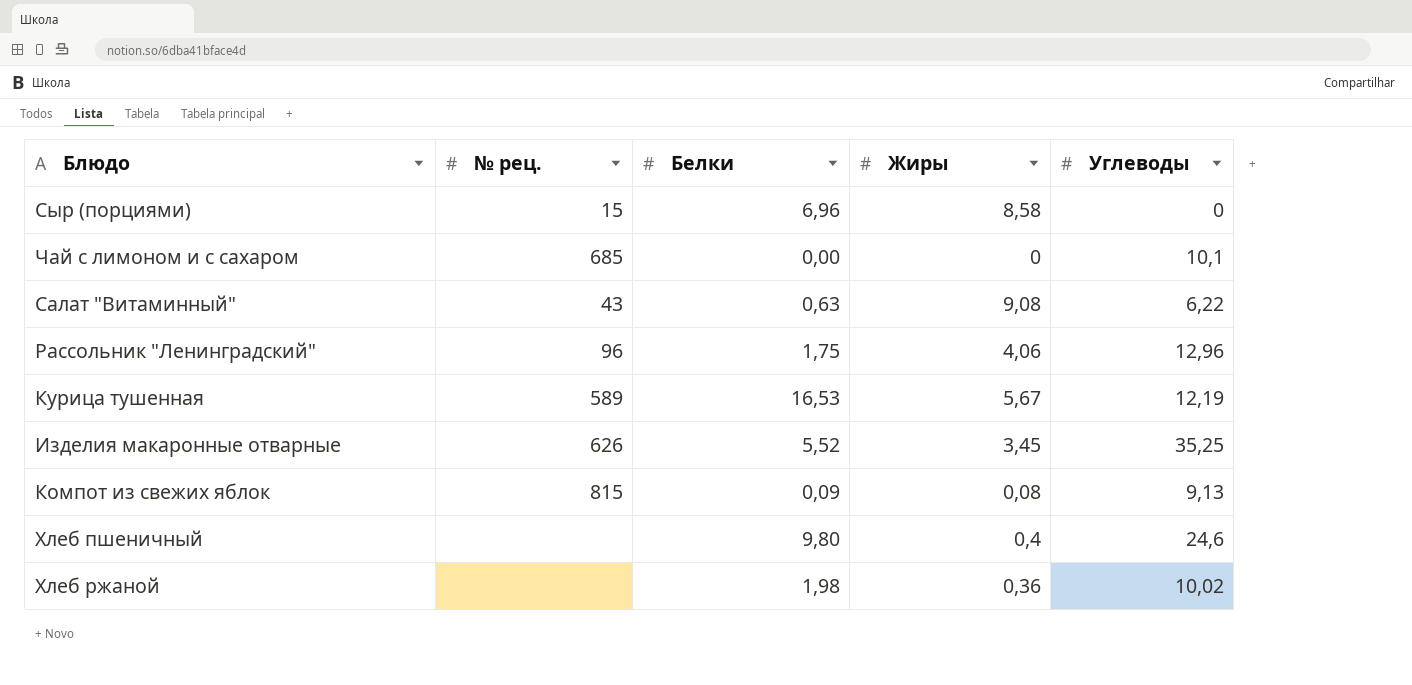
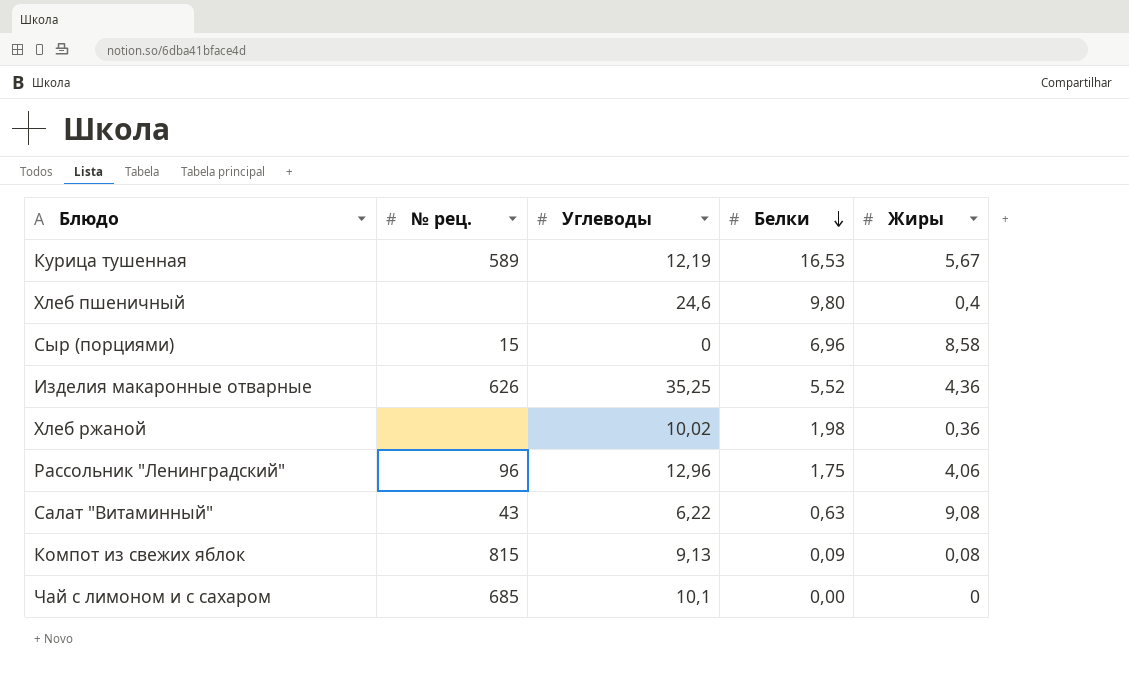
row order: none -> Белки descending
column Углеводы | position: 5 -> 3
Изделия макаронные отварные | Жиры: 3,45 -> 4,36

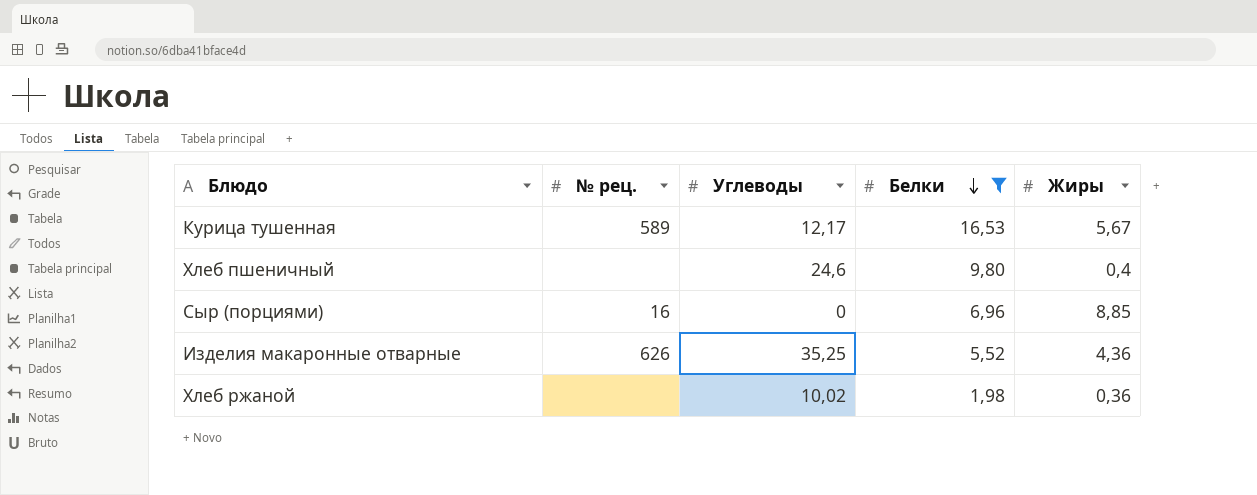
filter: none -> Белки >= 1,98
Курица тушенная | Углеводы: 12,19 -> 12,17
Сыр (порциями) | № рец.: 15 -> 16
Сыр (порциями) | Жиры: 8,58 -> 8,85

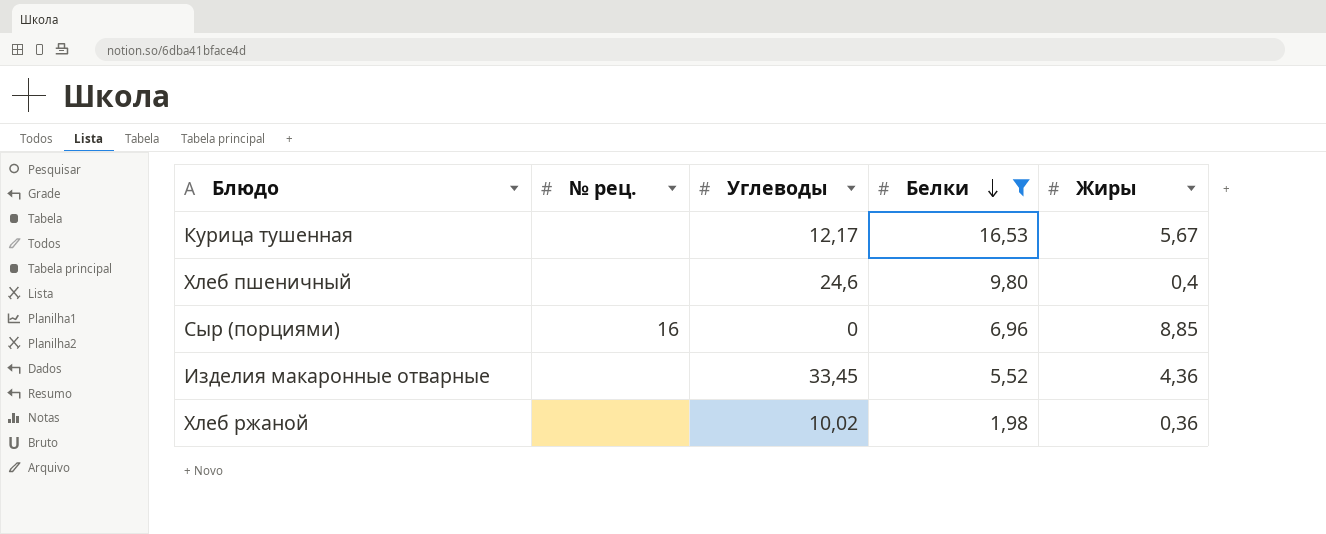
Курица тушенная | № рец.: 589 -> none
Изделия макаронные отварные | № рец.: 626 -> none
Изделия макаронные отварные | Углеводы: 35,25 -> 33,45

